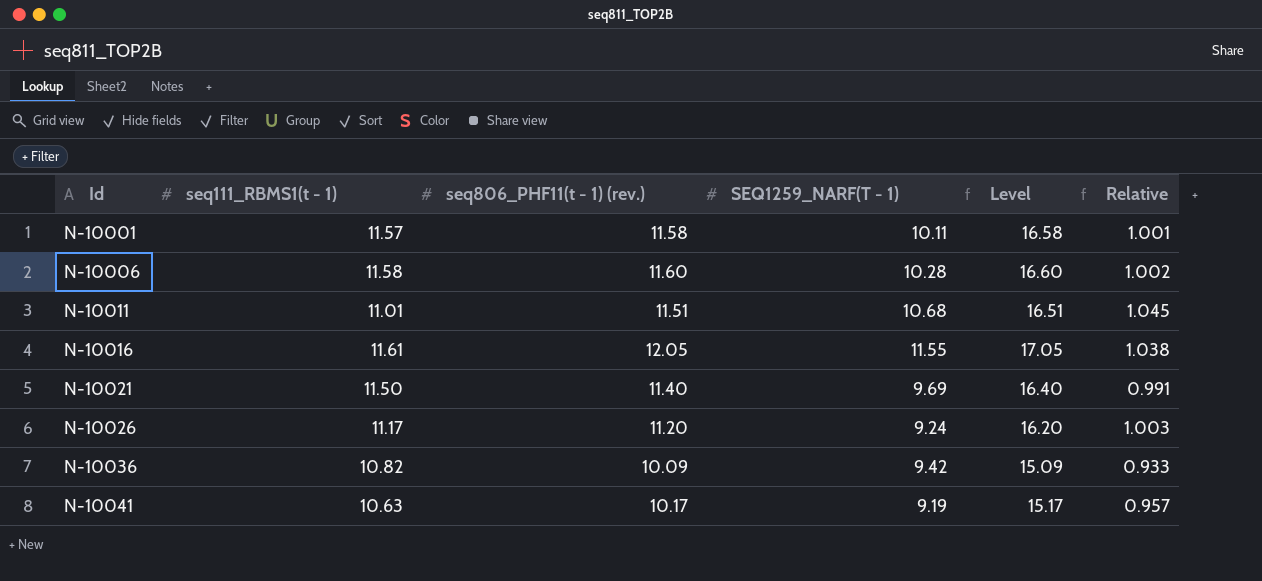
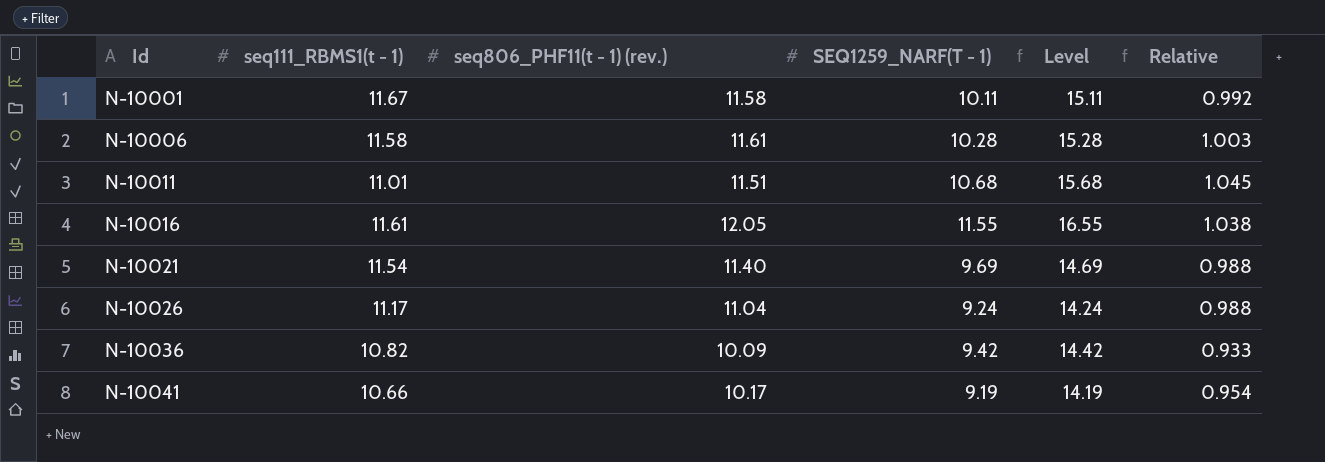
column Level | formula: [seq806_PHF11(t - 1) (rev.)] + 5 -> [SEQ1259_NARF(T - 1)] + 5
N-10001 | seq111_RBMS1(t - 1): 11.57 -> 11.67
N-10001 | Relative: 1.001 -> 0.992
N-10006 | seq806_PHF11(t - 1) (rev.): 11.60 -> 11.61
N-10006 | Relative: 1.002 -> 1.003
N-10021 | seq111_RBMS1(t - 1): 11.50 -> 11.54
N-10021 | Relative: 0.991 -> 0.988
N-10026 | seq806_PHF11(t - 1) (rev.): 11.20 -> 11.04
N-10026 | Relative: 1.003 -> 0.988
N-10041 | seq111_RBMS1(t - 1): 10.63 -> 10.66
N-10041 | Relative: 0.957 -> 0.954

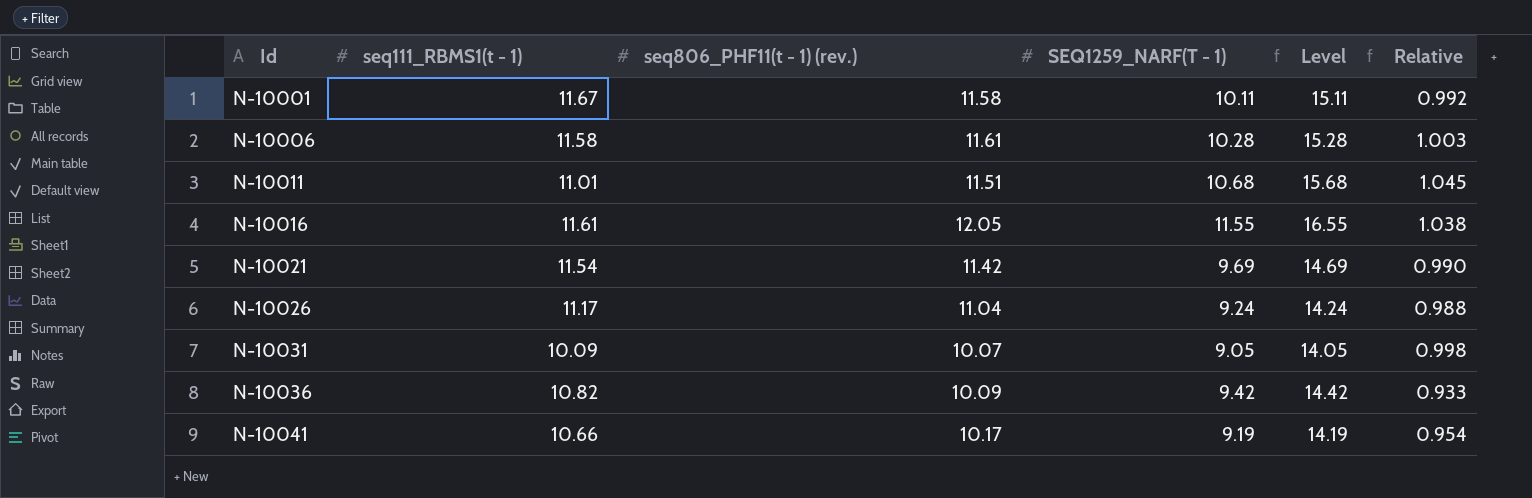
N-10021 | seq806_PHF11(t - 1) (rev.): 11.40 -> 11.42
N-10021 | Relative: 0.988 -> 0.990
row N-10031: none -> 10.09 | 10.07 | 9.05 | 14.05 | 0.998

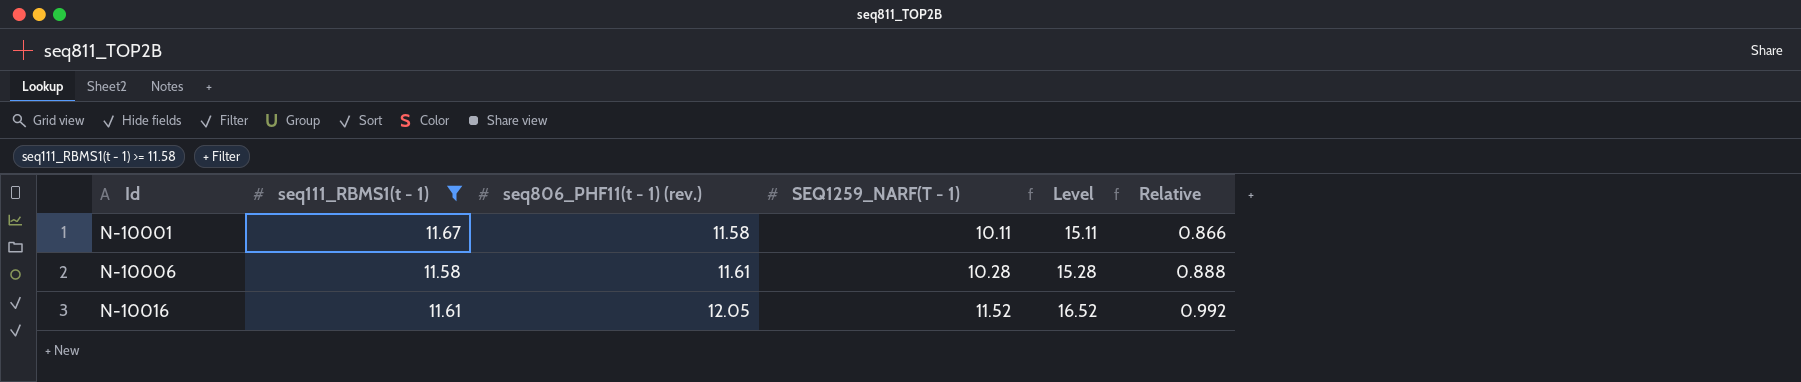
filter: none -> seq111_RBMS1(t - 1) >= 11.58
column Relative | formula: [seq806_PHF11(t - 1) (rev.)] / [seq111_RBMS1(t - 1)] -> [SEQ1259_NARF(T - 1)] / [seq111_RBMS1(t - 1)]
N-10016 | SEQ1259_NARF(T - 1): 11.55 -> 11.52
N-10016 | Level: 16.55 -> 16.52

